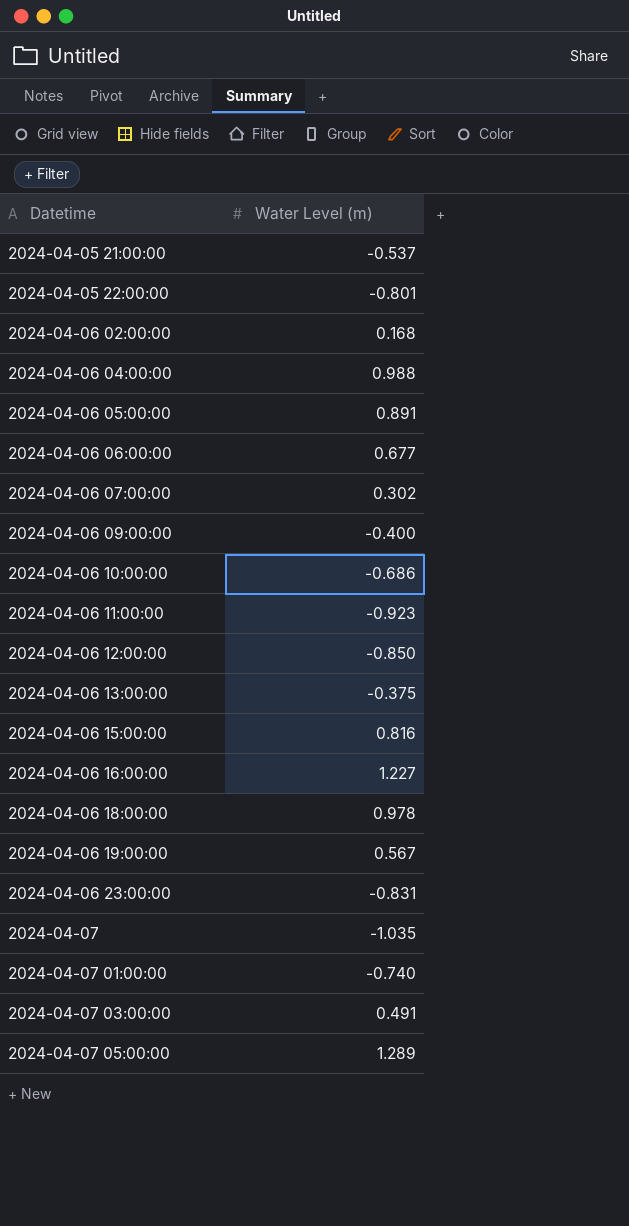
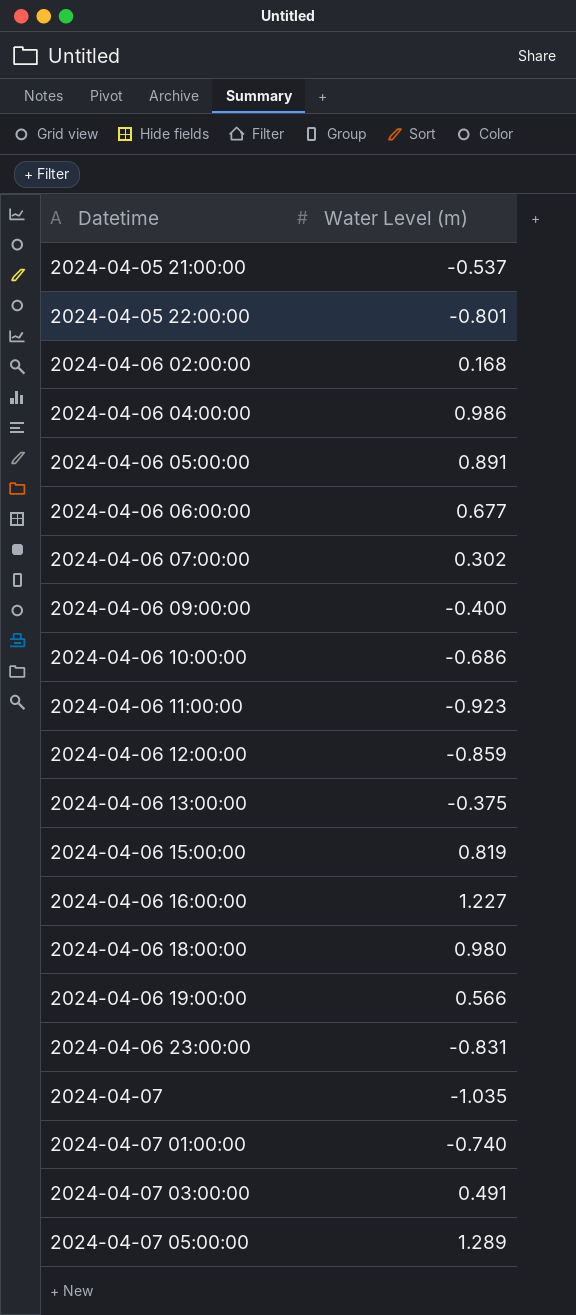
2024-04-06 04:00:00 | Water Level (m): 0.988 -> 0.986
2024-04-06 12:00:00 | Water Level (m): -0.850 -> -0.859
2024-04-06 15:00:00 | Water Level (m): 0.816 -> 0.819
2024-04-06 18:00:00 | Water Level (m): 0.978 -> 0.980
2024-04-06 19:00:00 | Water Level (m): 0.567 -> 0.566

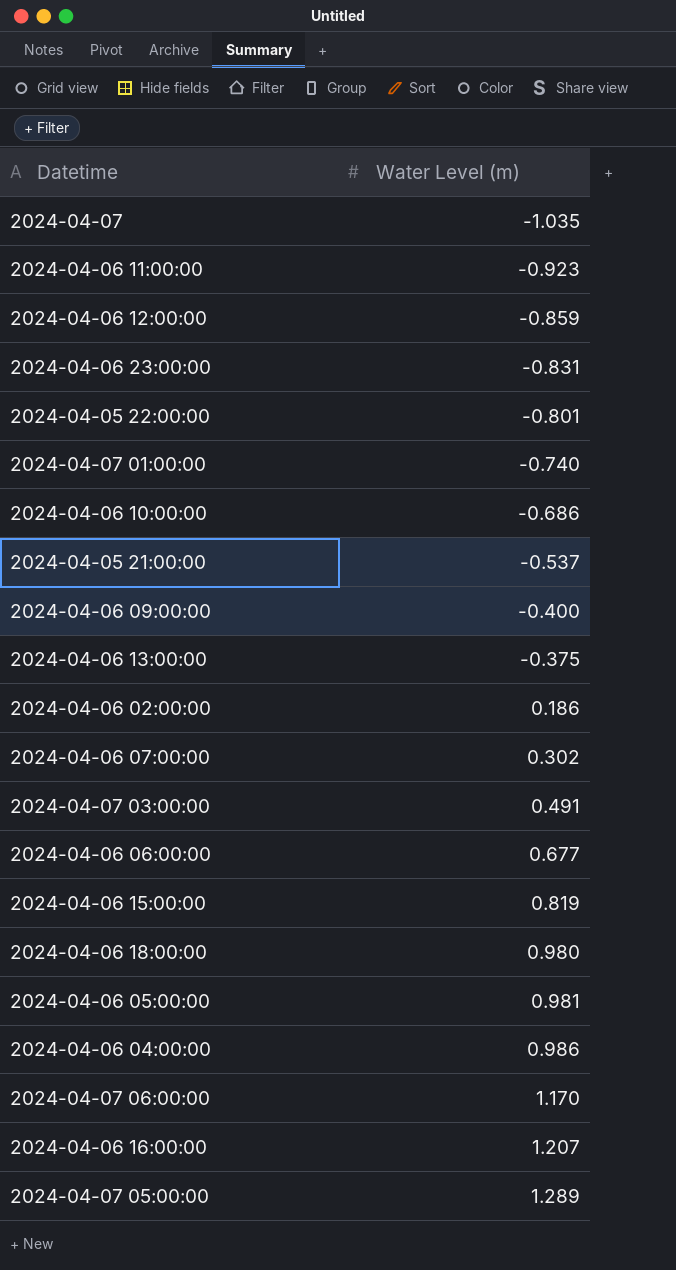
row order: Datetime ascending -> Water Level (m) ascending
row 2024-04-06 19:00:00: 0.566 -> none
2024-04-06 02:00:00 | Water Level (m): 0.168 -> 0.186
2024-04-06 05:00:00 | Water Level (m): 0.891 -> 0.981
row 2024-04-07 06:00:00: none -> 1.170
2024-04-06 16:00:00 | Water Level (m): 1.227 -> 1.207

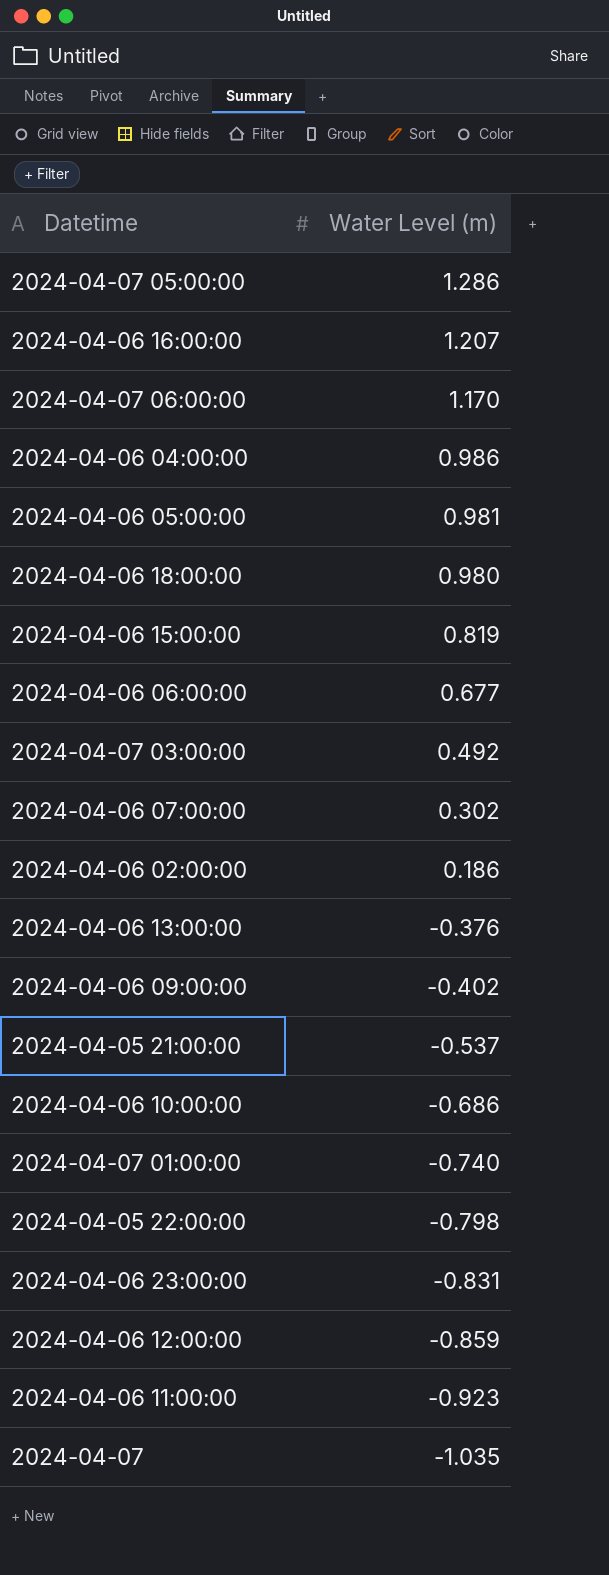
row order: Water Level (m) ascending -> Water Level (m) descending
2024-04-07 05:00:00 | Water Level (m): 1.289 -> 1.286
2024-04-07 03:00:00 | Water Level (m): 0.491 -> 0.492
2024-04-06 13:00:00 | Water Level (m): -0.375 -> -0.376
2024-04-06 09:00:00 | Water Level (m): -0.400 -> -0.402
2024-04-05 22:00:00 | Water Level (m): -0.801 -> -0.798

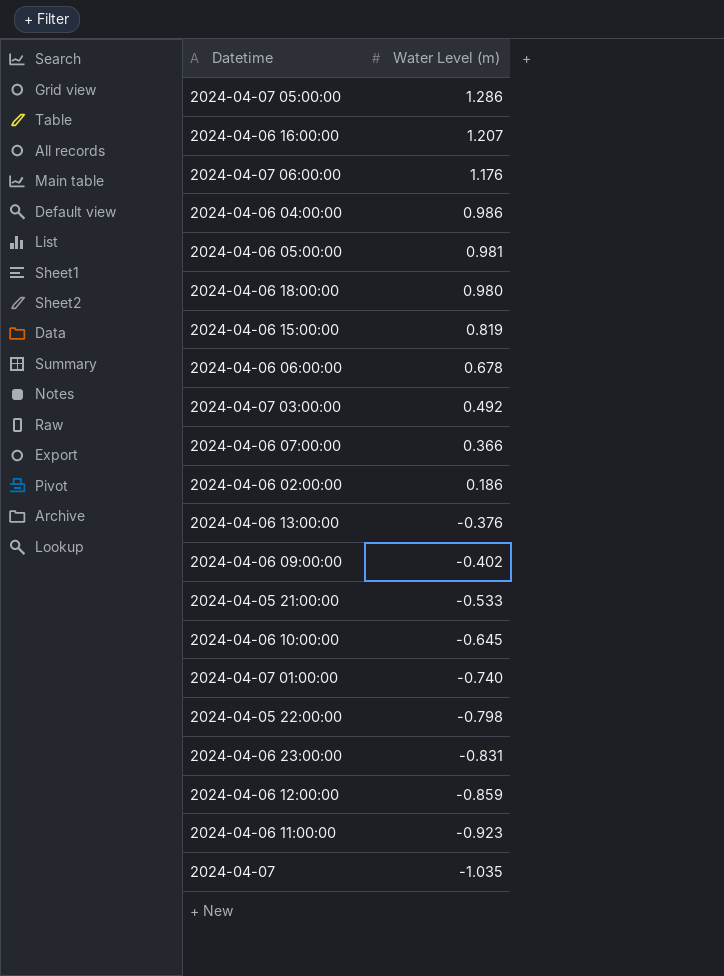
2024-04-07 06:00:00 | Water Level (m): 1.170 -> 1.176
2024-04-06 06:00:00 | Water Level (m): 0.677 -> 0.678
2024-04-06 07:00:00 | Water Level (m): 0.302 -> 0.366
2024-04-05 21:00:00 | Water Level (m): -0.537 -> -0.533
2024-04-06 10:00:00 | Water Level (m): -0.686 -> -0.645

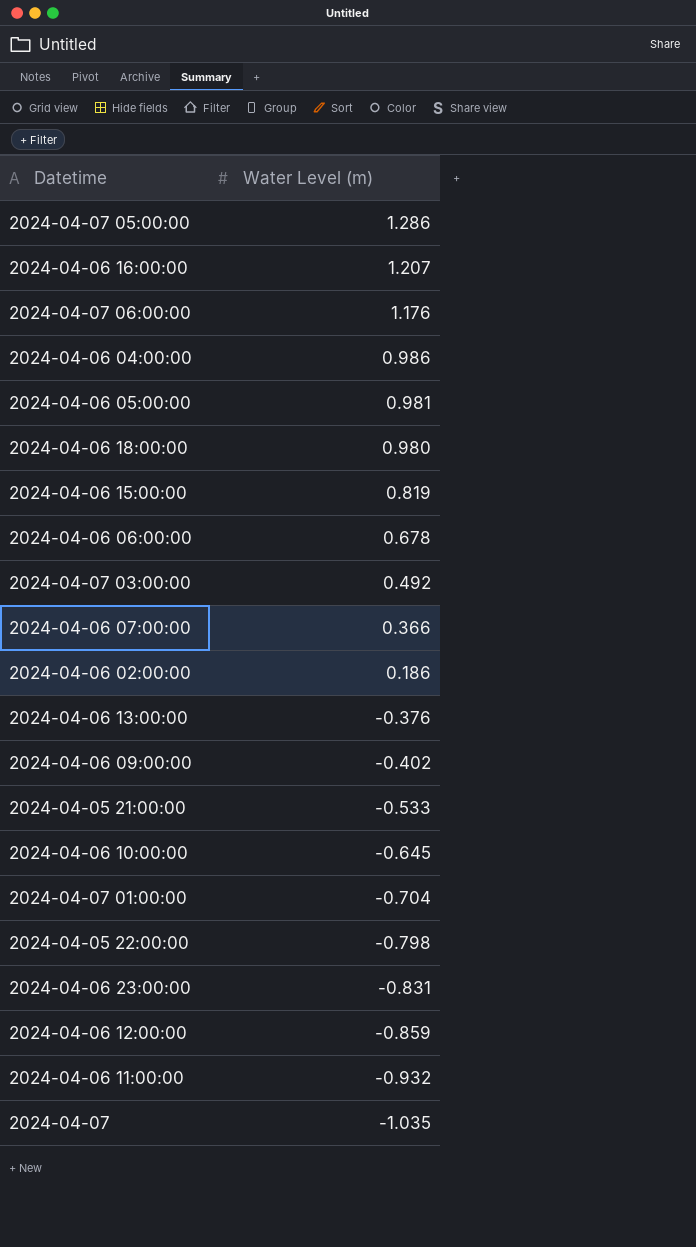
2024-04-07 01:00:00 | Water Level (m): -0.740 -> -0.704
2024-04-06 11:00:00 | Water Level (m): -0.923 -> -0.932

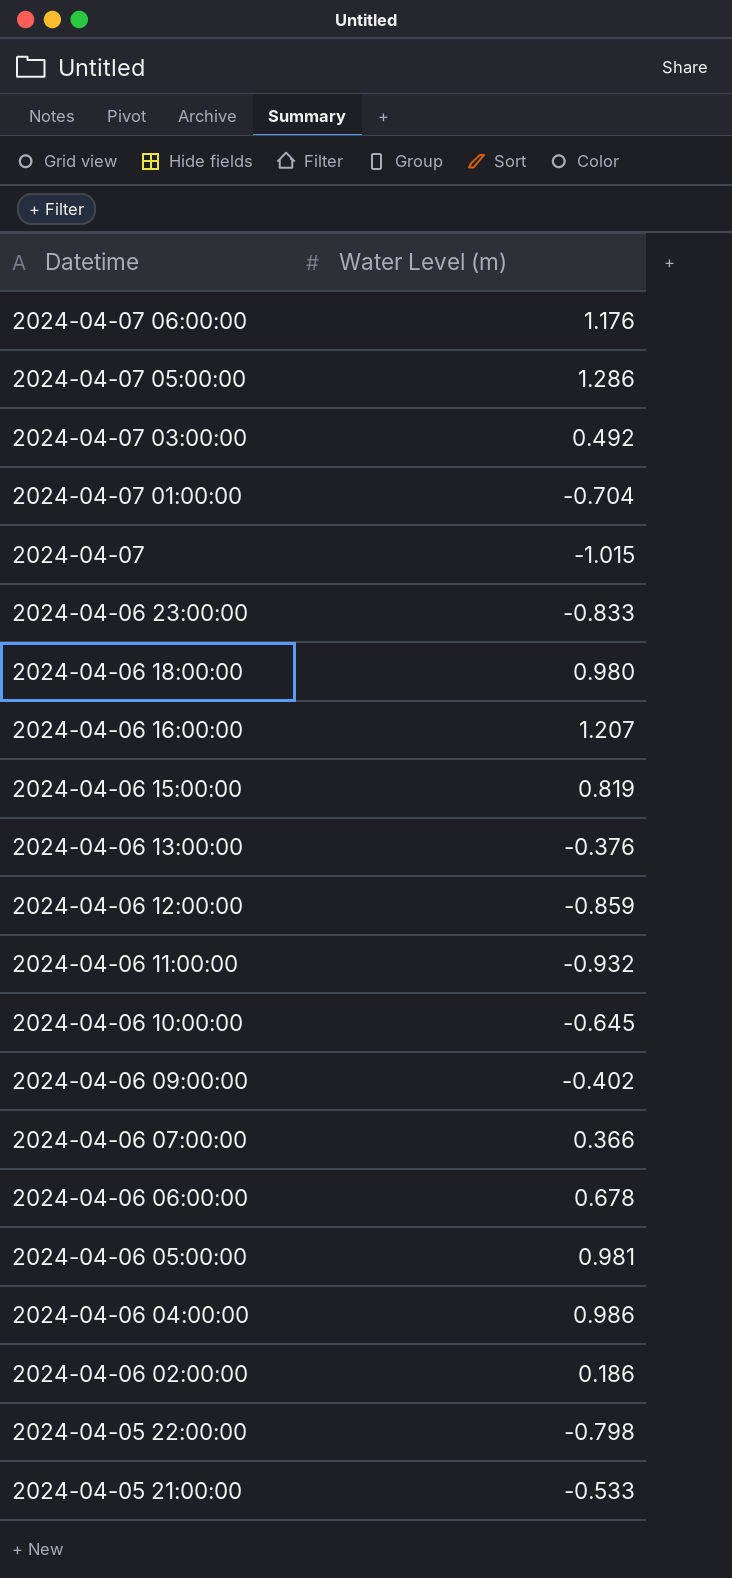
row order: Water Level (m) descending -> Datetime descending
2024-04-07 | Water Level (m): -1.035 -> -1.015
2024-04-06 23:00:00 | Water Level (m): -0.831 -> -0.833

